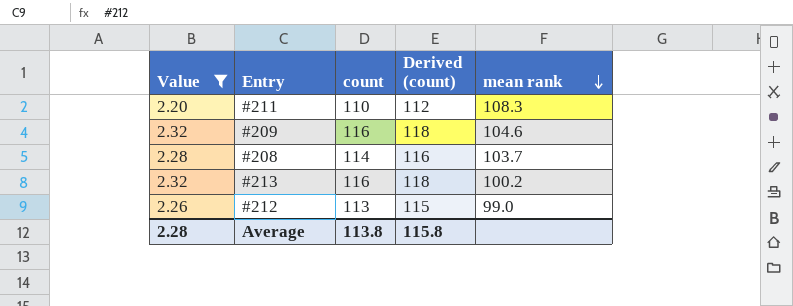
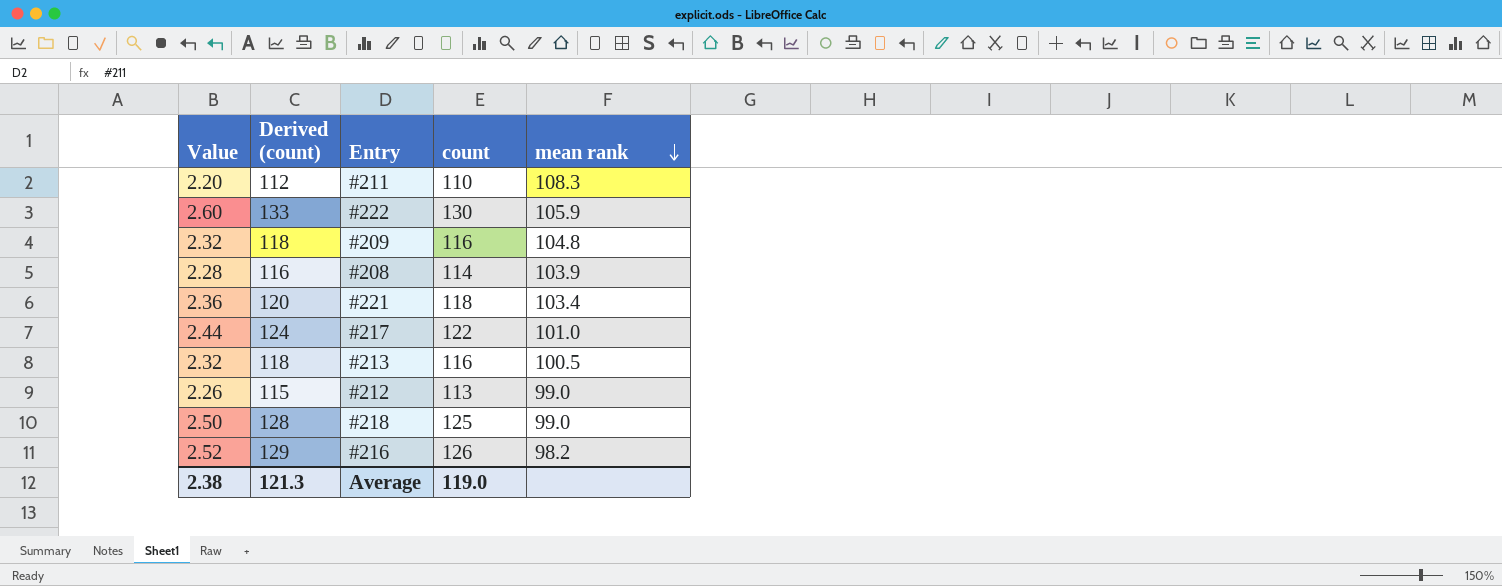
filter: Value <= 2.32 -> none
column Derived (count) | position: 4 -> 2
#209 | mean rank: 104.6 -> 104.8
#208 | mean rank: 103.7 -> 103.9
#213 | mean rank: 100.2 -> 100.5
Average | Value: 2.28 -> 2.38
Average | Derived (count): 115.8 -> 121.3
Average | count: 113.8 -> 119.0

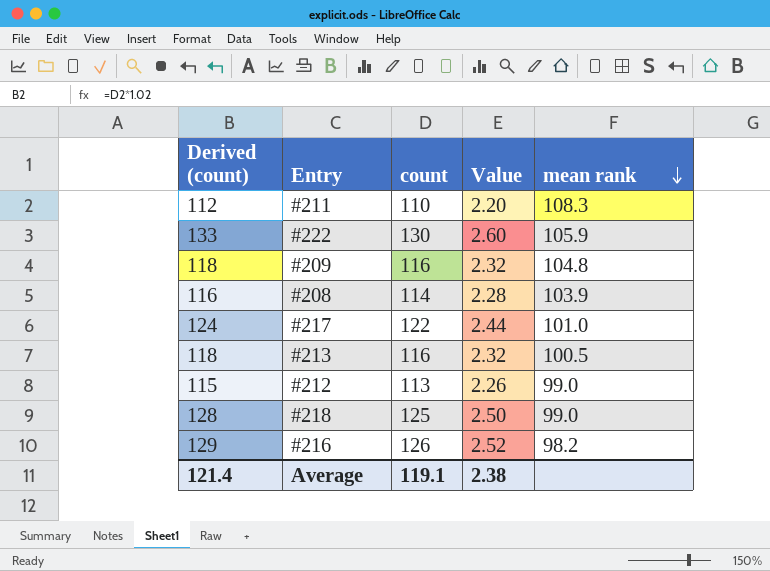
column Value | position: 1 -> 4
row #221: 2.36 | 120 | 118 | 103.4 -> none
Average | Derived (count): 121.3 -> 121.4
Average | count: 119.0 -> 119.1

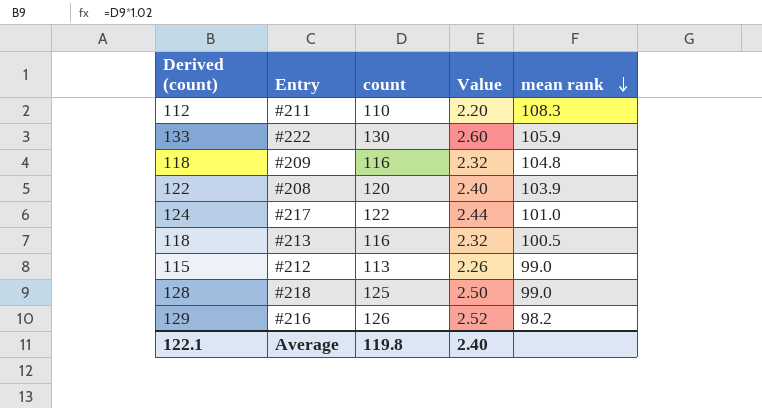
#208 | Derived (count): 116 -> 122
#208 | count: 114 -> 120
#208 | Value: 2.28 -> 2.40
Average | Derived (count): 121.4 -> 122.1
Average | count: 119.1 -> 119.8
Average | Value: 2.38 -> 2.40

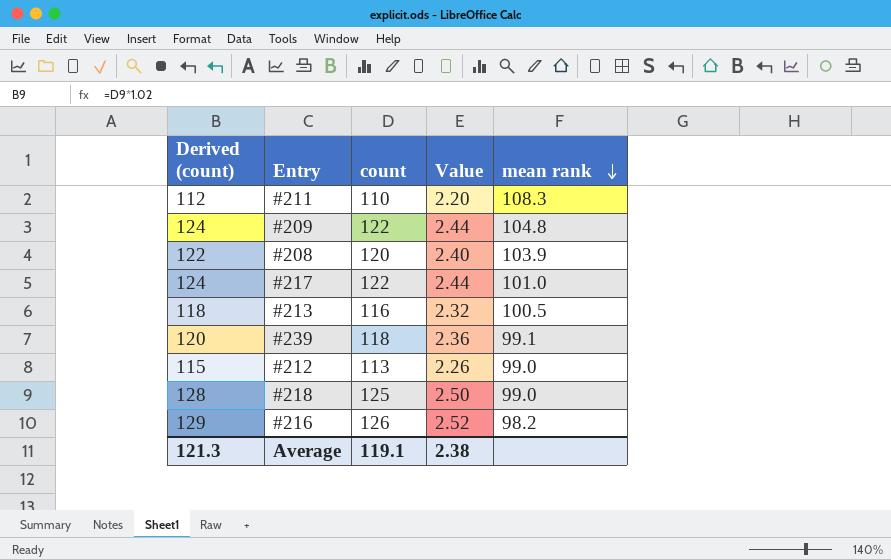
row #222: 133 | 130 | 2.60 | 105.9 -> none
#209 | Derived (count): 118 -> 124
#209 | count: 116 -> 122
#209 | Value: 2.32 -> 2.44
row #239: none -> 120 | 118 | 2.36 | 99.1
Average | Derived (count): 122.1 -> 121.3
Average | count: 119.8 -> 119.1
Average | Value: 2.40 -> 2.38

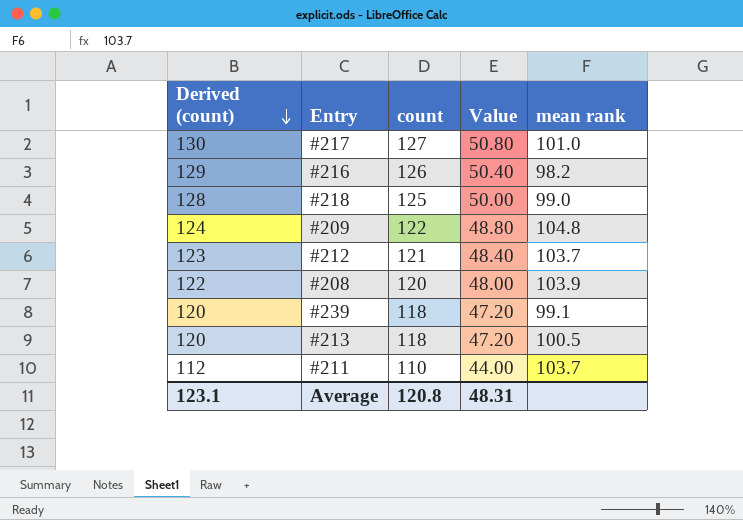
row order: mean rank descending -> Derived (count) descending
column Value | formula: [count] * 0.02 -> [count] * 0.4
#217 | Derived (count): 124 -> 130
#217 | count: 122 -> 127
#212 | Derived (count): 115 -> 123
#212 | count: 113 -> 121
#212 | mean rank: 99.0 -> 103.7
#213 | Derived (count): 118 -> 120
#213 | count: 116 -> 118
#211 | mean rank: 108.3 -> 103.7
Average | Derived (count): 121.3 -> 123.1
Average | count: 119.1 -> 120.8
Average | Value: 2.38 -> 48.31

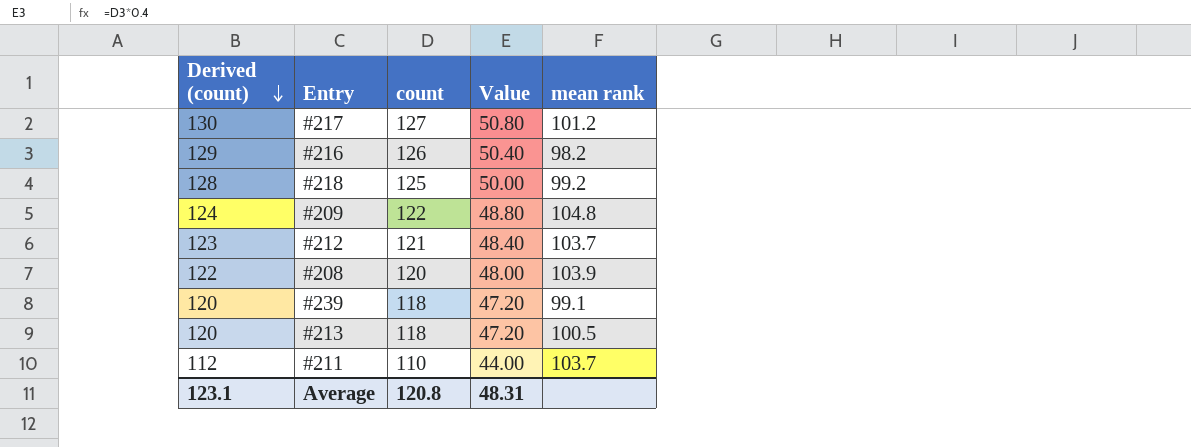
#217 | mean rank: 101.0 -> 101.2
#218 | mean rank: 99.0 -> 99.2

